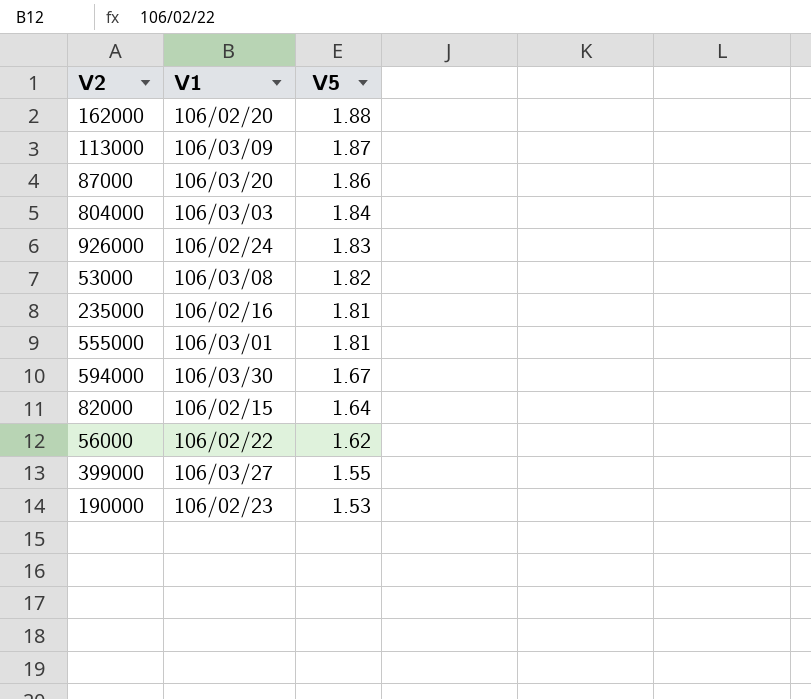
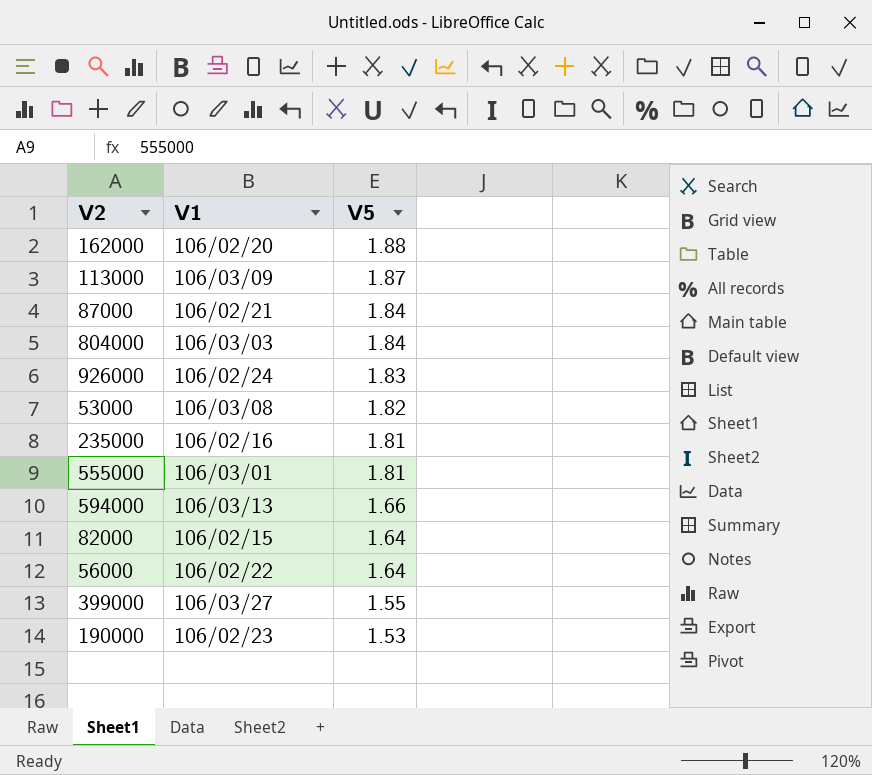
87000 | V1: 106/03/20 -> 106/02/21
87000 | V5: 1.86 -> 1.84
594000 | V1: 106/03/30 -> 106/03/13
594000 | V5: 1.67 -> 1.66
56000 | V5: 1.62 -> 1.64

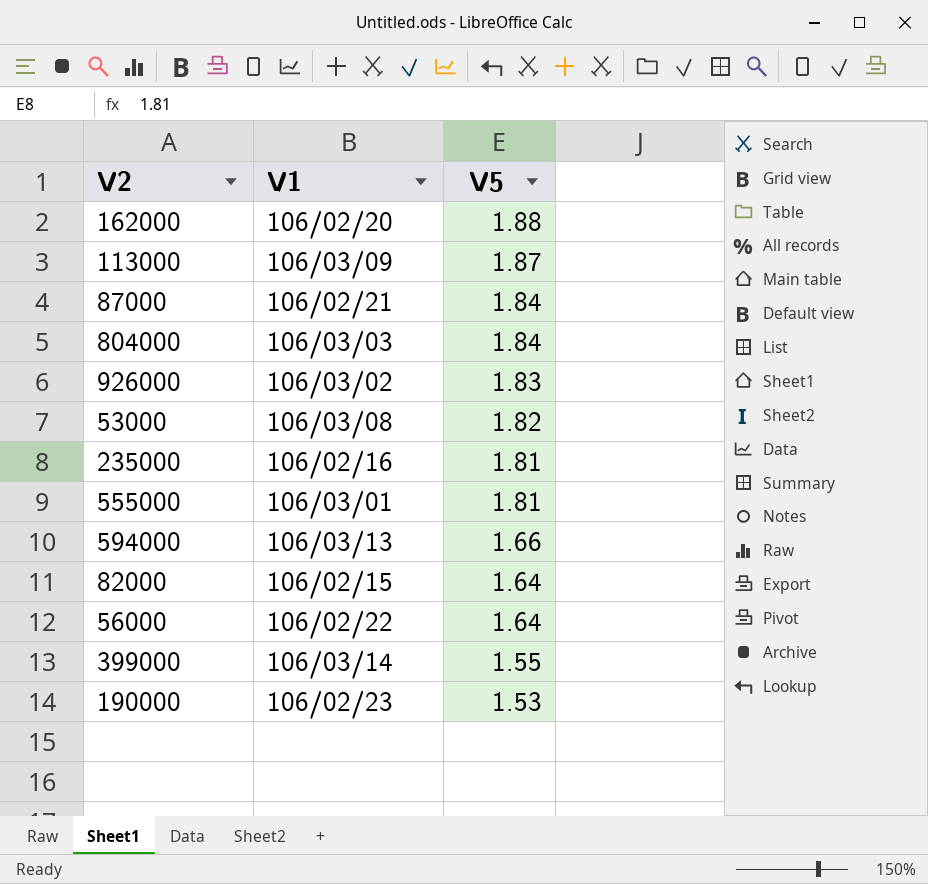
926000 | V1: 106/02/24 -> 106/03/02
399000 | V1: 106/03/27 -> 106/03/14

